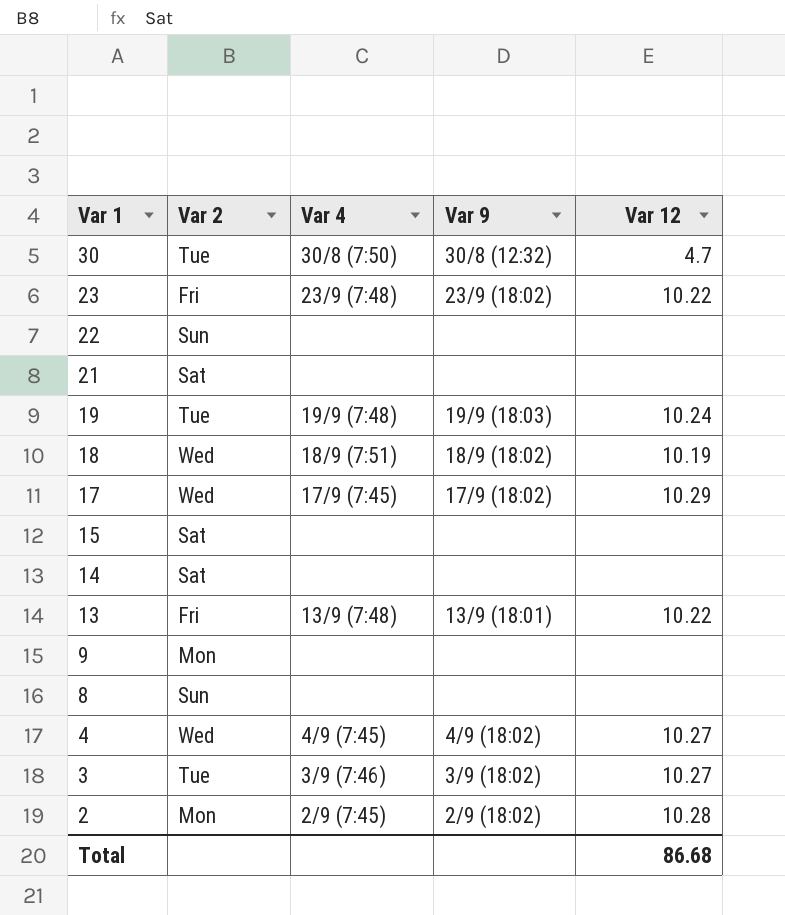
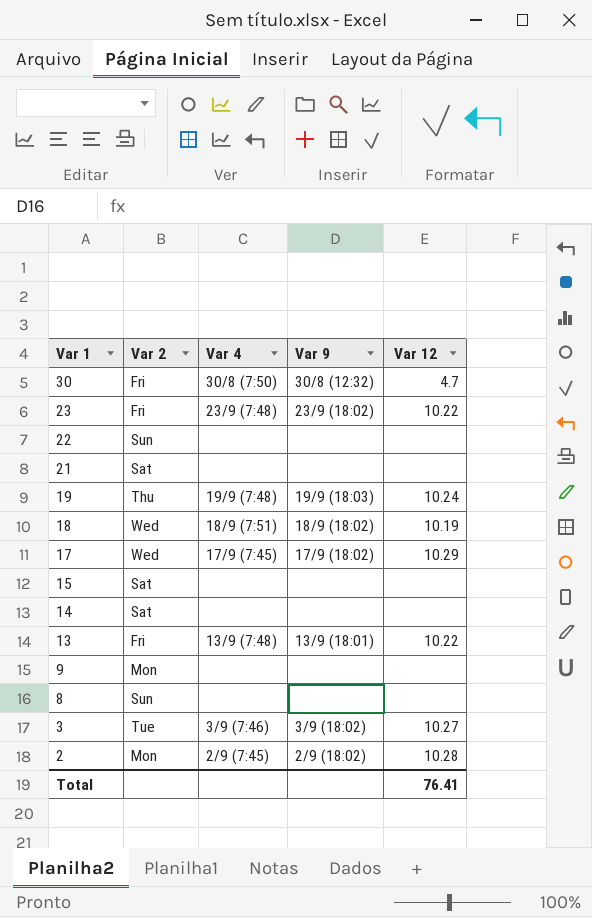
row 4: Wed | 4/9 (7:45) | 4/9 (18:02) | 10.27 -> none
30 | Var 2: Tue -> Fri
19 | Var 2: Tue -> Thu
Total | Var 12: 86.68 -> 76.41

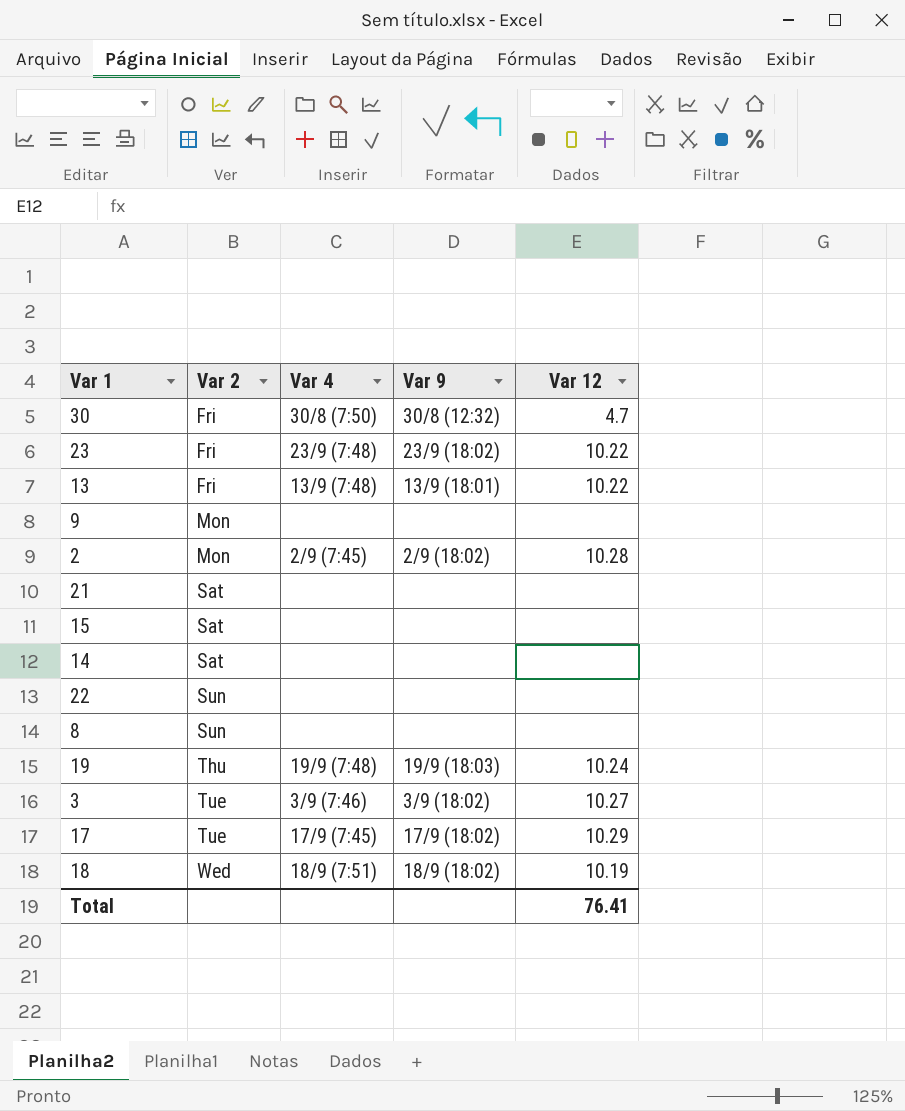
row order: Var 1 descending -> Var 2 ascending
17 | Var 2: Wed -> Tue

